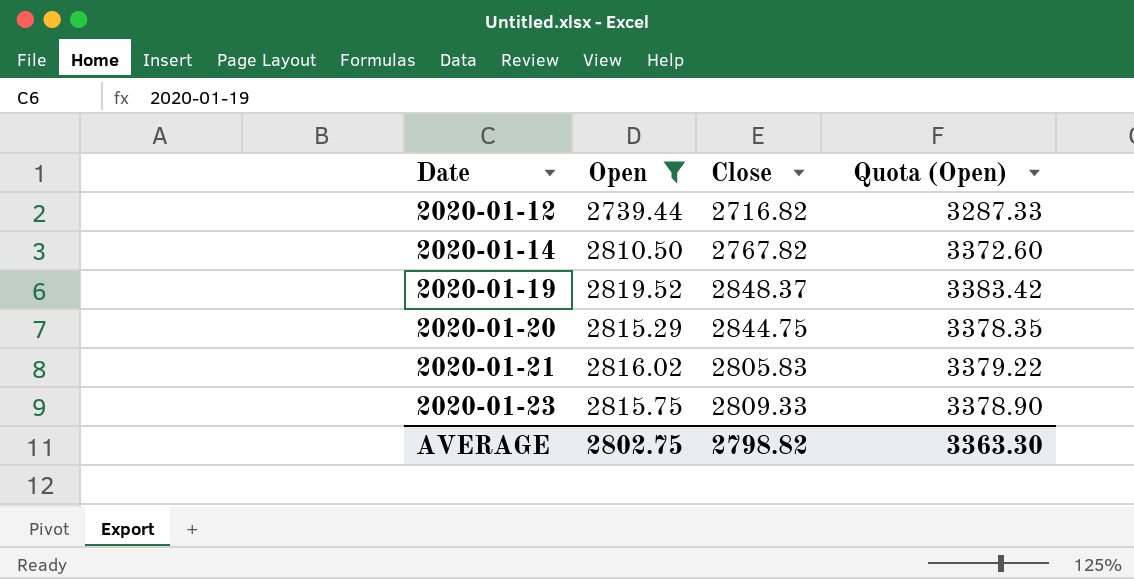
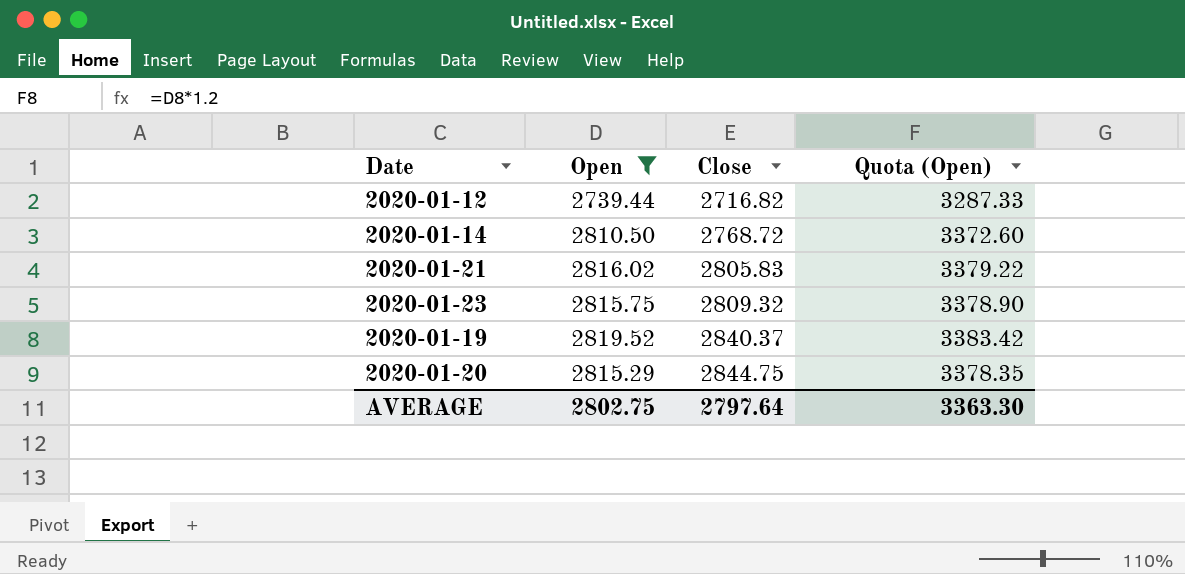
row order: Date ascending -> Close ascending
2020-01-14 | Close: 2767.82 -> 2768.72
2020-01-23 | Close: 2809.33 -> 2809.32
2020-01-19 | Close: 2848.37 -> 2840.37
AVERAGE | Close: 2798.82 -> 2797.64

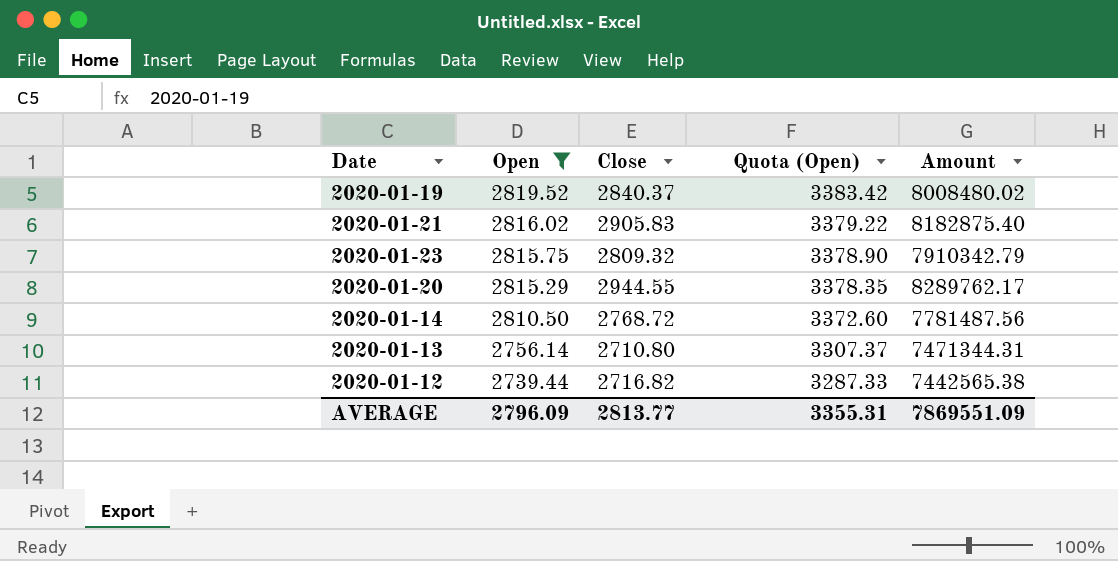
row order: Close ascending -> Open descending
column Amount | formula: none -> [Open] * [Close]
2020-01-21 | Close: 2805.83 -> 2905.83
2020-01-20 | Close: 2844.75 -> 2944.55
row 2020-01-13: none -> 2756.14 | 2710.80 | 3307.37 | 7471344.31
AVERAGE | Open: 2802.75 -> 2796.09
AVERAGE | Close: 2797.64 -> 2813.77
AVERAGE | Quota (Open): 3363.30 -> 3355.31

